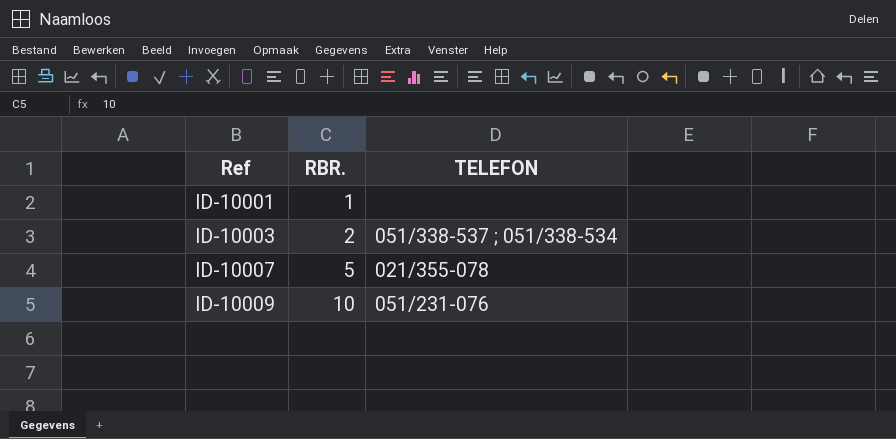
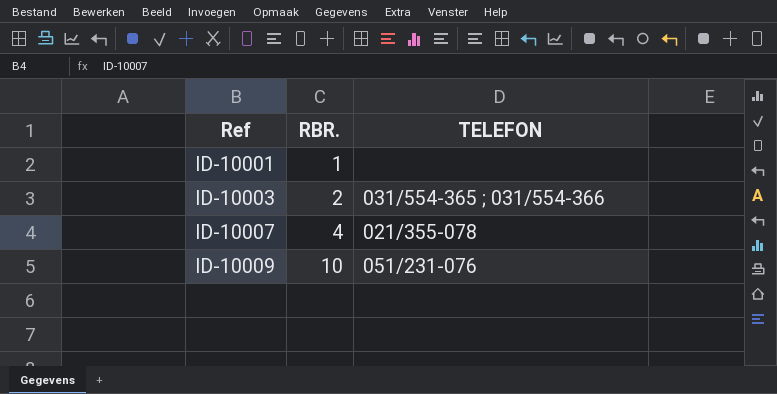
ID-10003 | TELEFON: 051/338-537 ; 051/338-534 -> 031/554-365 ; 031/554-366
ID-10007 | RBR.: 5 -> 4

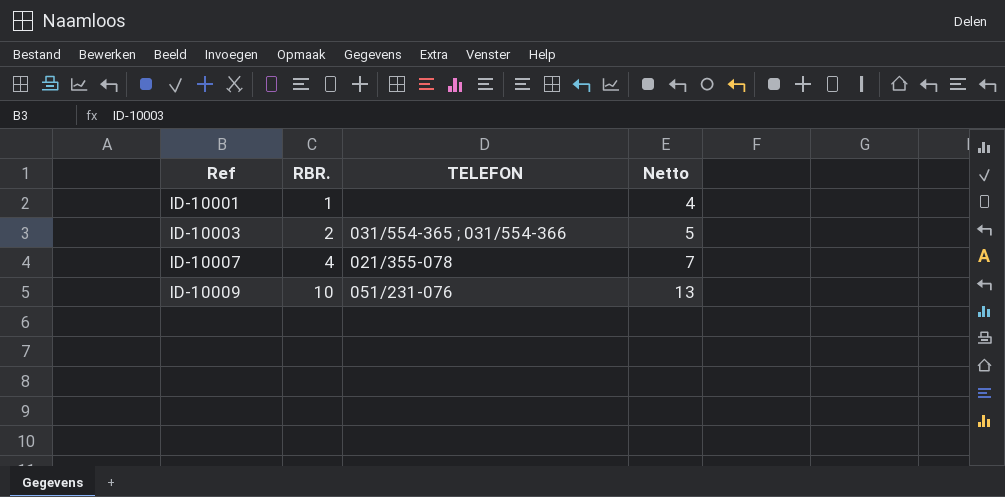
column Netto | formula: none -> [RBR.] + 3

